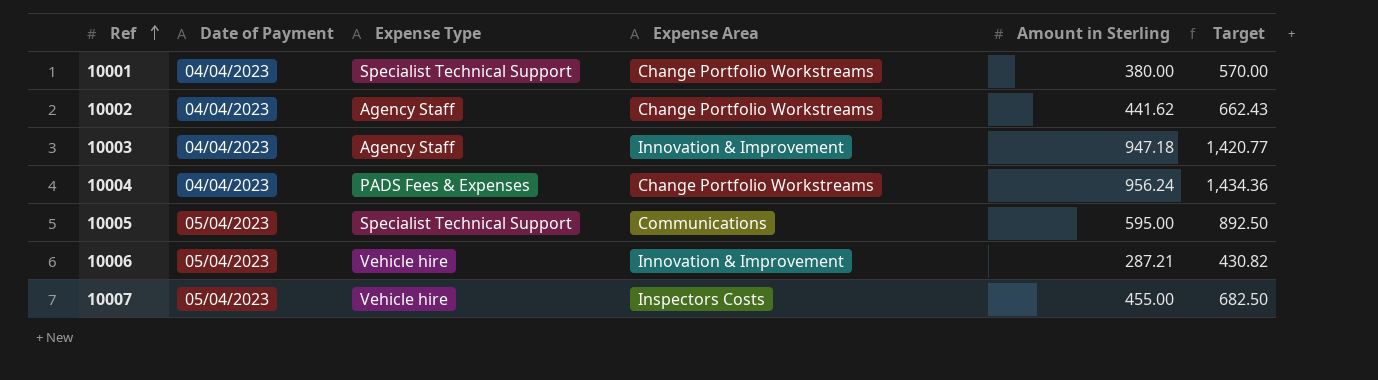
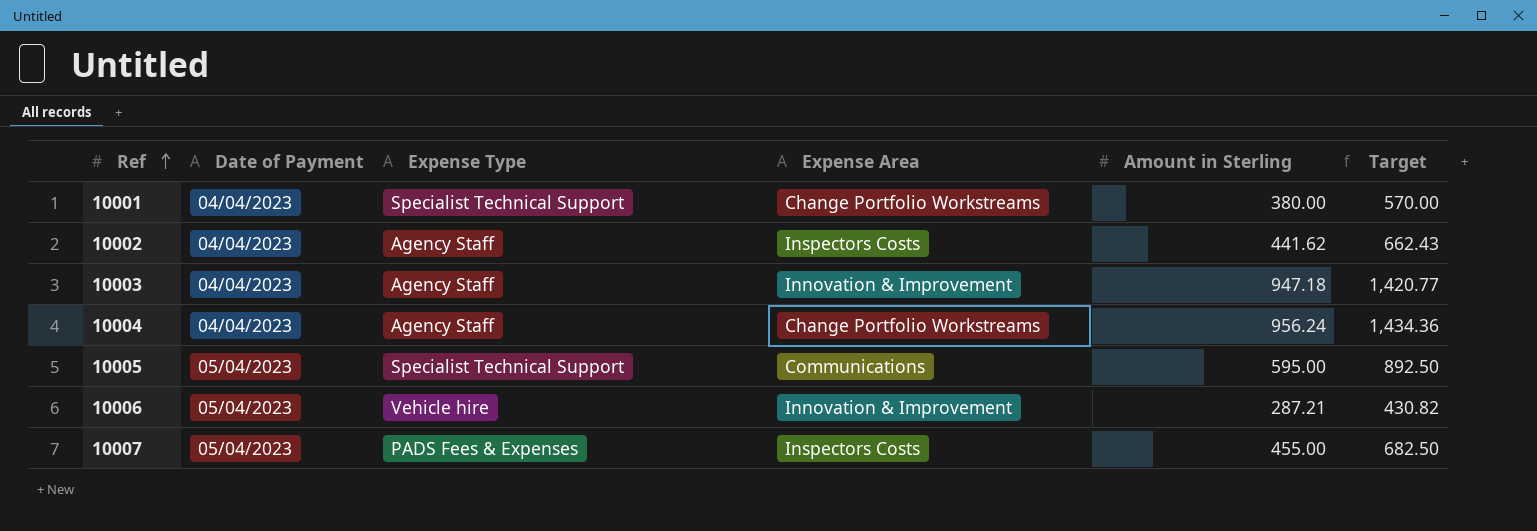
10002 | Expense Area: Change Portfolio Workstreams -> Inspectors Costs
10004 | Expense Type: PADS Fees & Expenses -> Agency Staff
10007 | Expense Type: Vehicle hire -> PADS Fees & Expenses

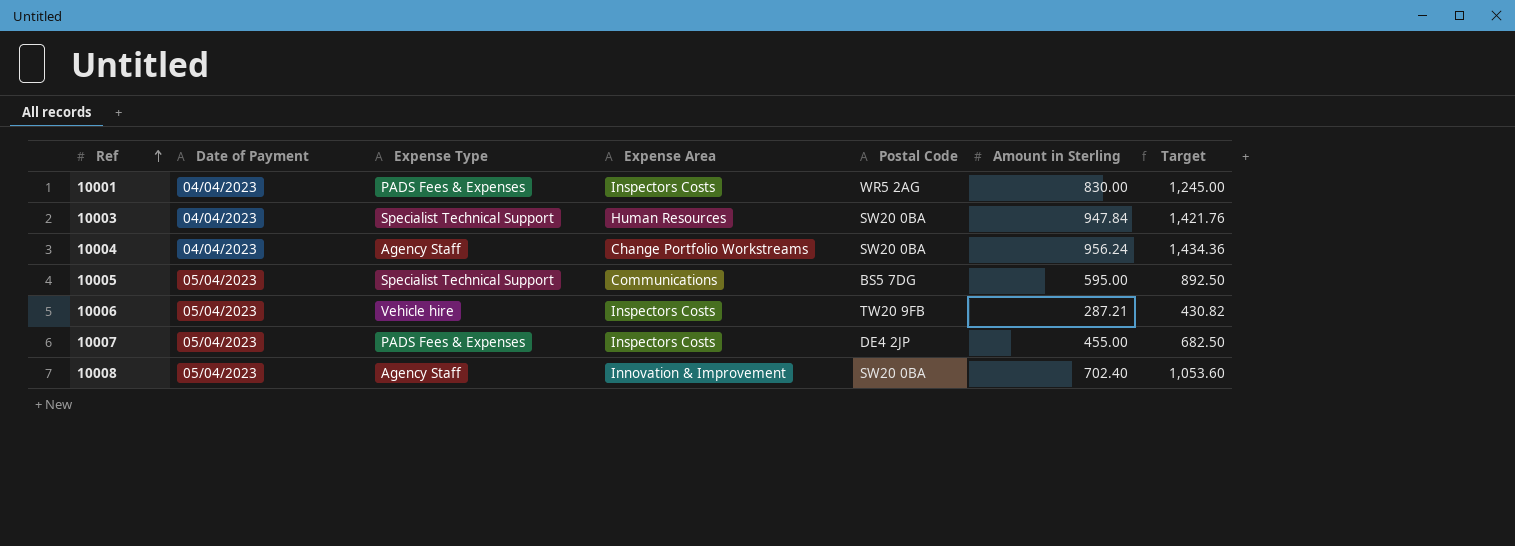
column Postal Code | position: none -> 5
row 10002: 04/04/2023 | Agency Staff | Inspectors Costs | 441.62 | 662.43 -> none
10001 | Expense Type: Specialist Technical Support -> PADS Fees & Expenses
10001 | Expense Area: Change Portfolio Workstreams -> Inspectors Costs
10001 | Amount in Sterling: 380.00 -> 830.00
10001 | Target: 570.00 -> 1,245.00
10003 | Expense Type: Agency Staff -> Specialist Technical Support
10003 | Expense Area: Innovation & Improvement -> Human Resources
10003 | Amount in Sterling: 947.18 -> 947.84
10003 | Target: 1,420.77 -> 1,421.76
10006 | Expense Area: Innovation & Improvement -> Inspectors Costs
row 10008: none -> 05/04/2023 | Agency Staff | Innovation & Improvement | SW20 0BA | 702.40 | 1,053.60

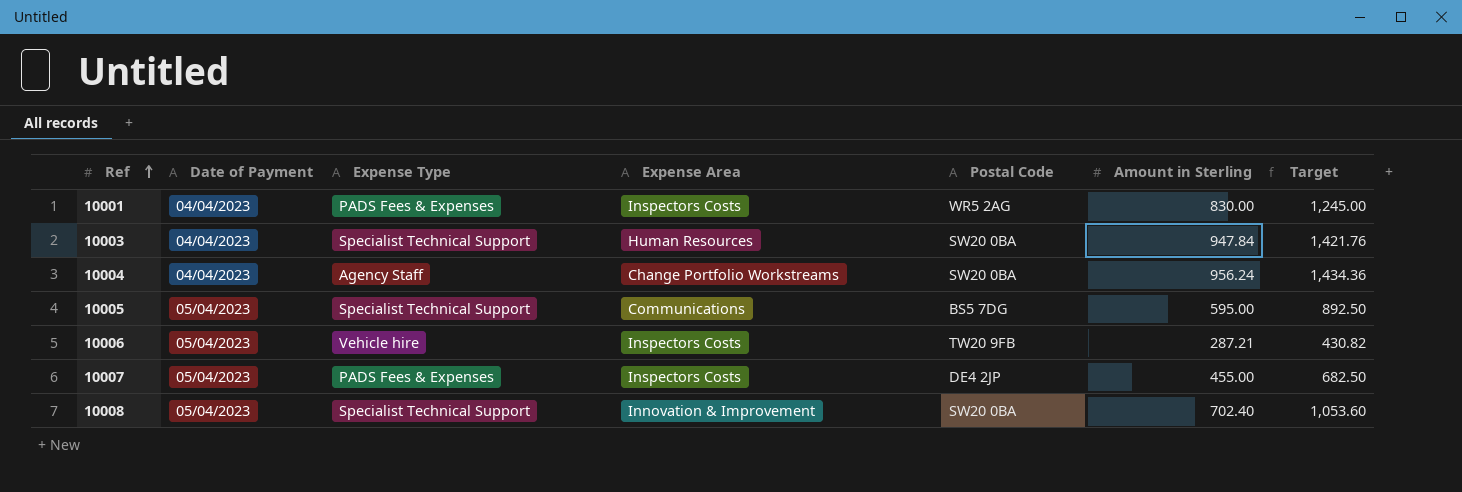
10008 | Expense Type: Agency Staff -> Specialist Technical Support

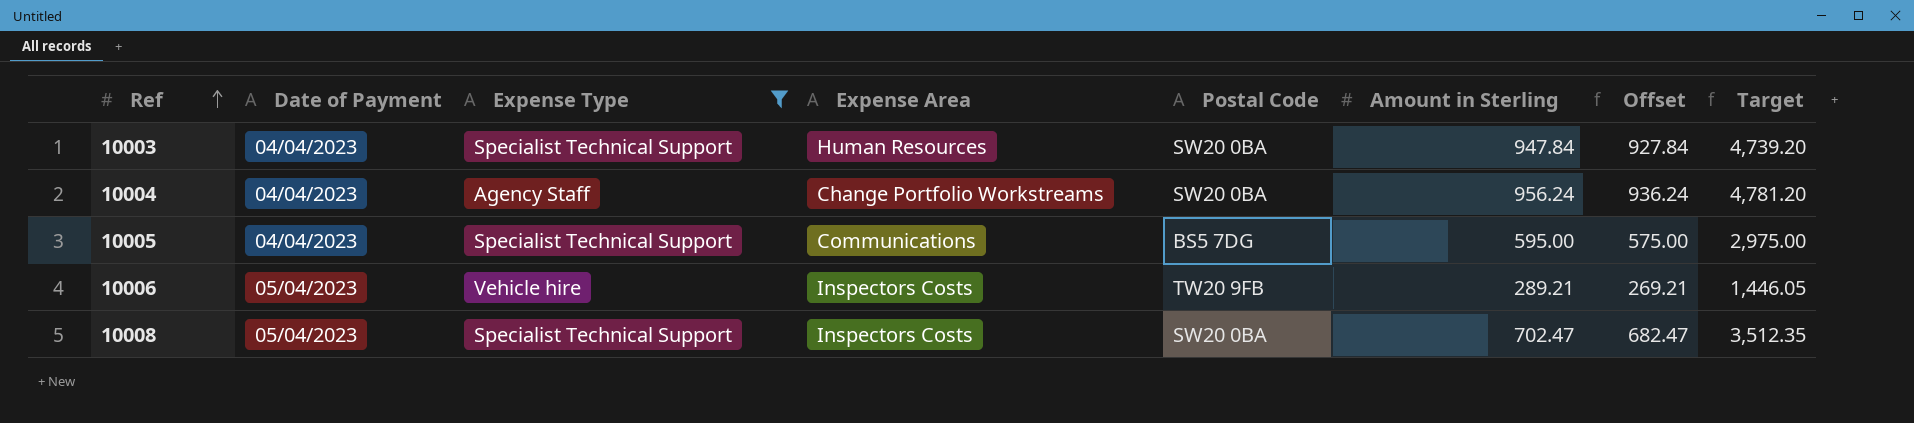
filter: none -> Expense Type != PADS Fees & Expenses
column Offset | formula: none -> [Amount in Sterling] - 20
column Target | formula: [Amount in Sterling] * 1.5 -> [Amount in Sterling] * 5
10005 | Date of Payment: 05/04/2023 -> 04/04/2023
10006 | Amount in Sterling: 287.21 -> 289.21
10008 | Expense Area: Innovation & Improvement -> Inspectors Costs
10008 | Amount in Sterling: 702.40 -> 702.47

